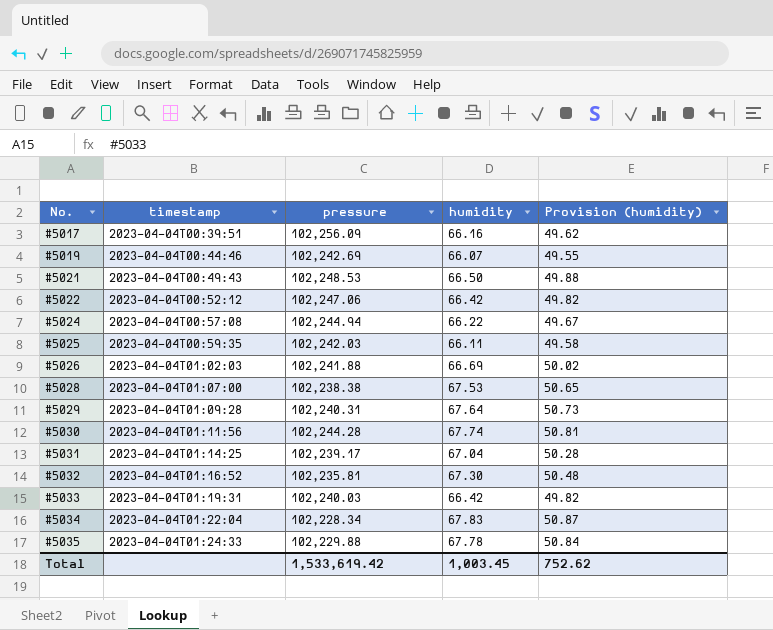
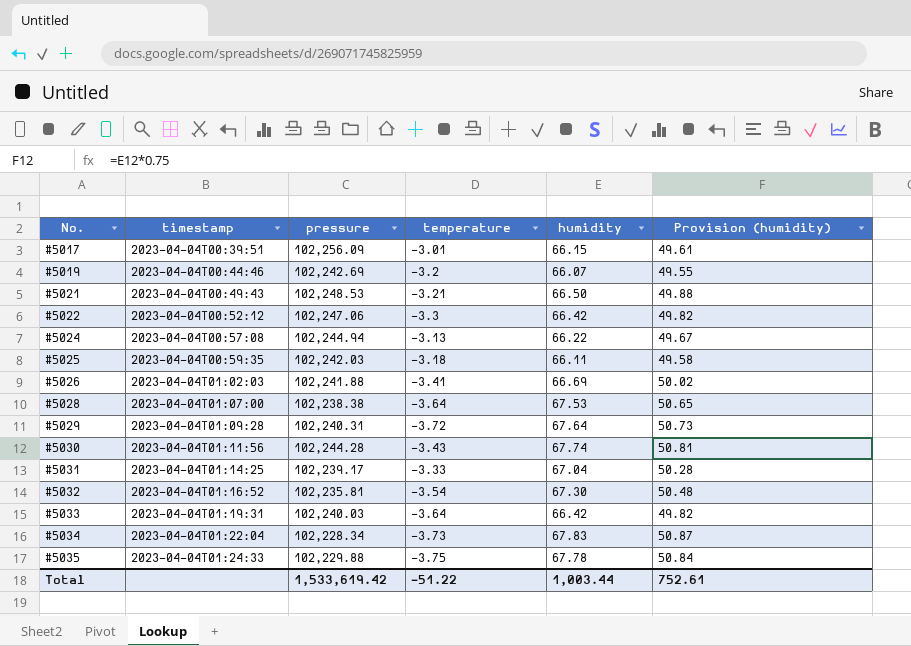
column temperature | position: none -> 4
#5017 | humidity: 66.16 -> 66.15
#5017 | Provision (humidity): 49.62 -> 49.61
Total | humidity: 1,003.45 -> 1,003.44
Total | Provision (humidity): 752.62 -> 752.61

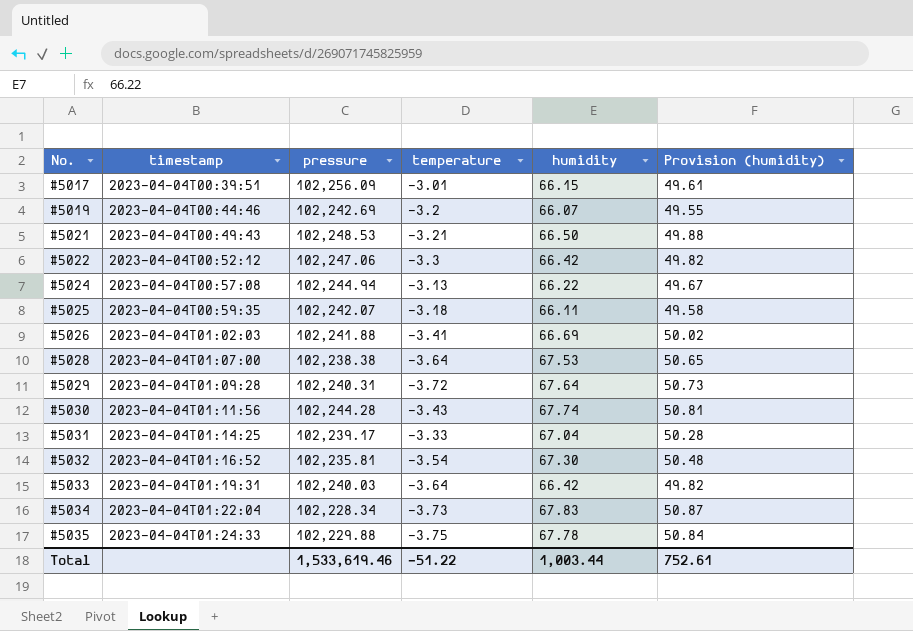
#5025 | pressure: 102,242.03 -> 102,242.07
Total | pressure: 1,533,619.42 -> 1,533,619.46

